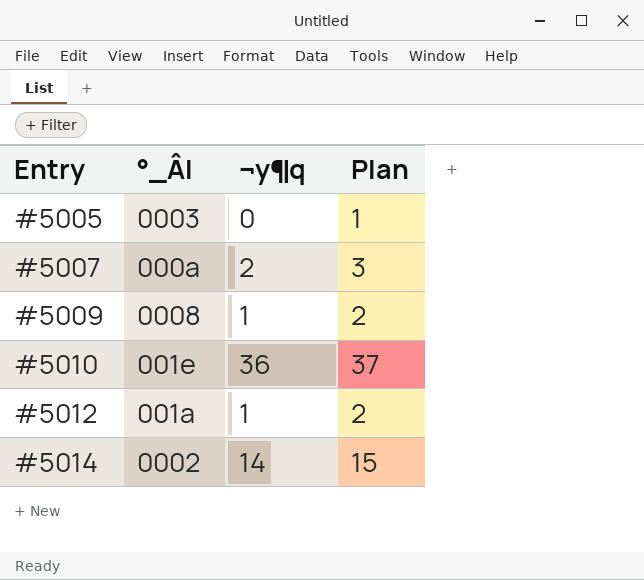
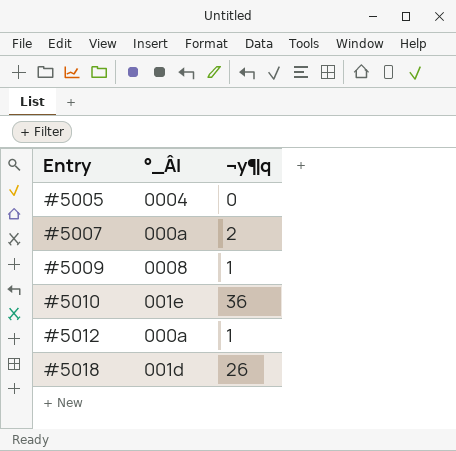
column Plan | formula: [¬y¶q] + 1 -> none
row #5014: 0002 | 14 | 15 -> none
#5005 | °_ÂI: 0003 -> 0004
#5012 | °_ÂI: 001a -> 000a
row #5018: none -> 001d | 26

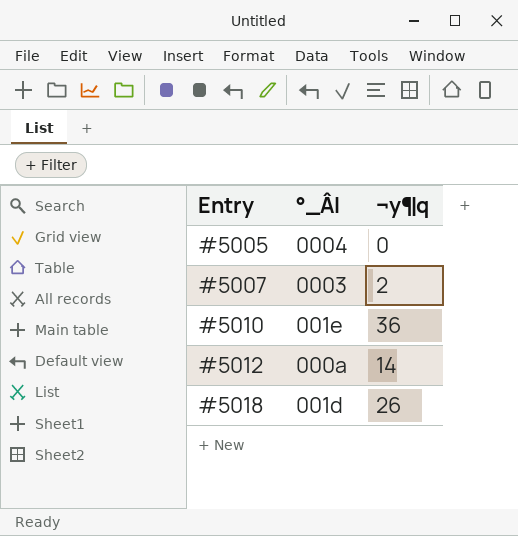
row #5009: 0008 | 1 -> none
#5007 | °_ÂI: 000a -> 0003
#5012 | ¬y¶q: 1 -> 14

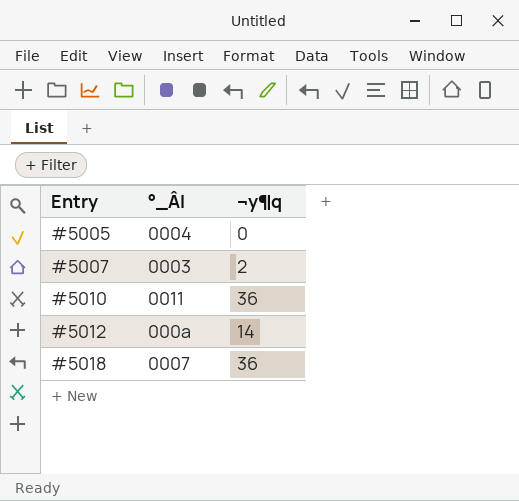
#5010 | °_ÂI: 001e -> 0011
#5018 | °_ÂI: 001d -> 0007
#5018 | ¬y¶q: 26 -> 36

